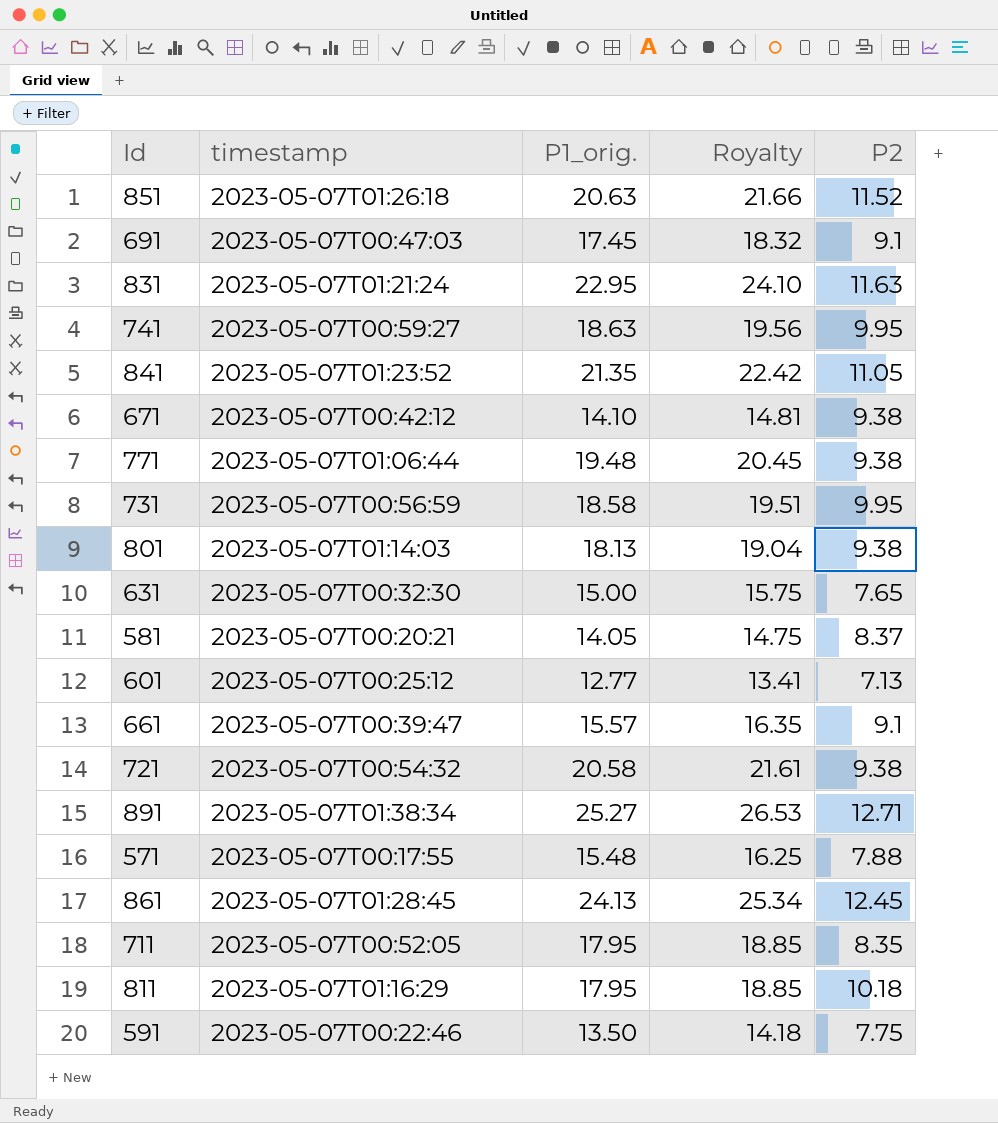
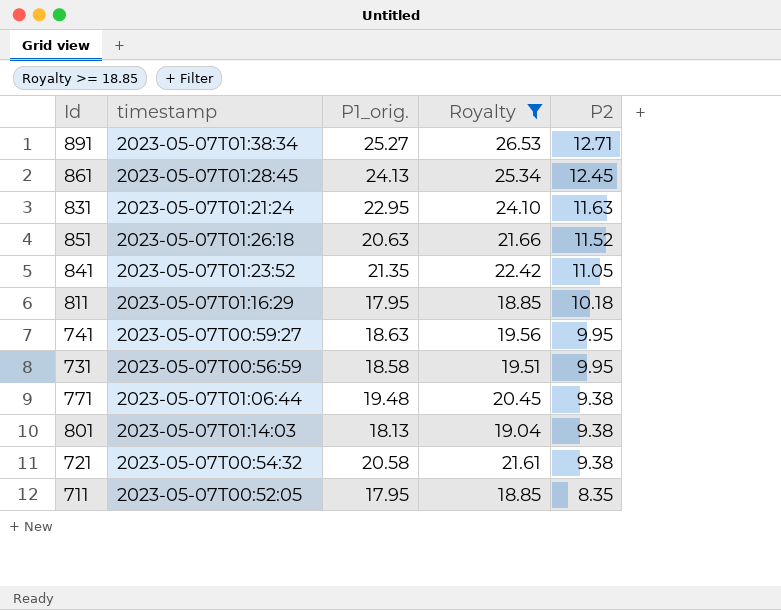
filter: none -> Royalty >= 18.85
row order: none -> P2 descending

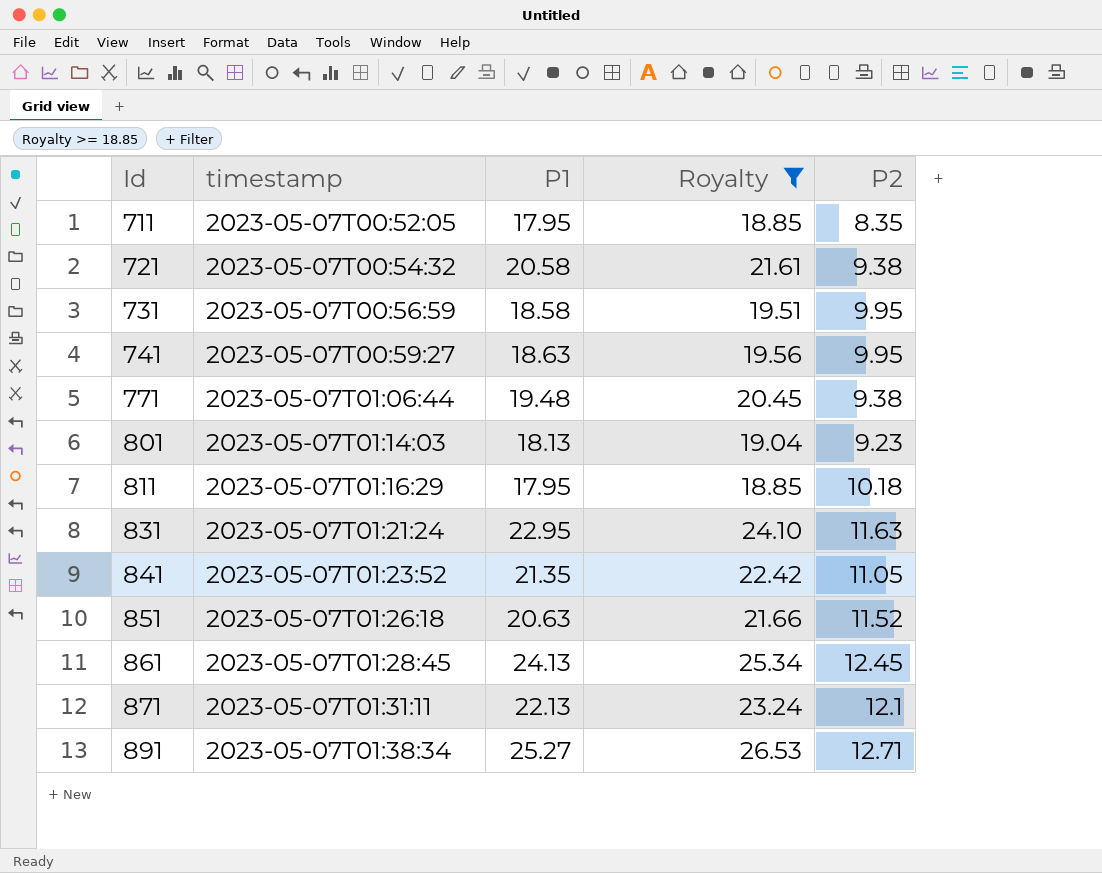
row order: P2 descending -> Id ascending
column name: P1_orig. -> P1
801 | P2: 9.38 -> 9.23
row 871: none -> 2023-05-07T01:31:11 | 22.13 | 23.24 | 12.1

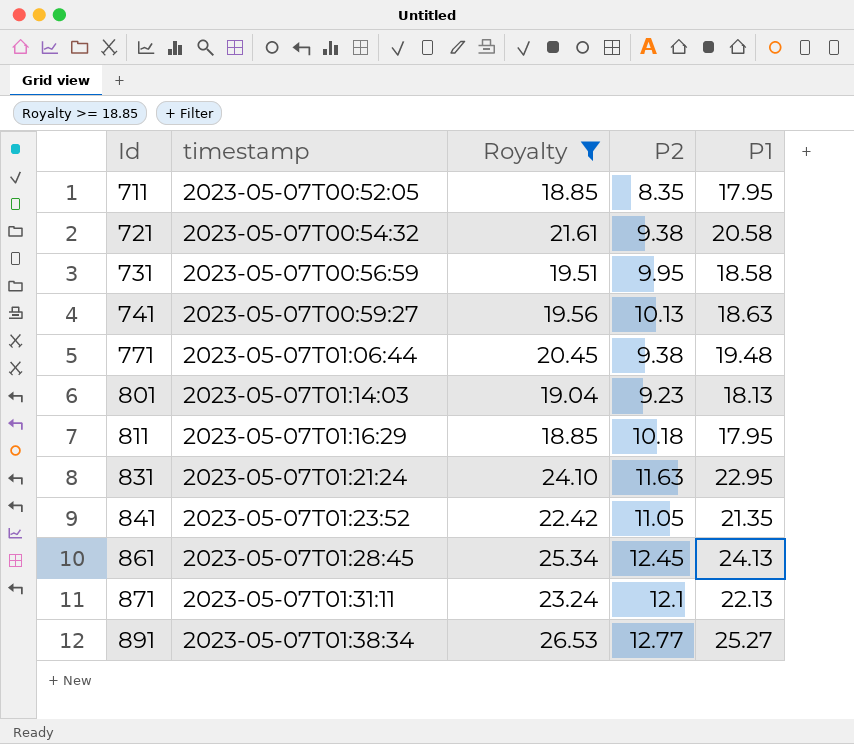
column P1 | position: 3 -> 5
row 851: 2023-05-07T01:26:18 | 20.63 | 21.66 | 11.52 -> none
741 | P2: 9.95 -> 10.13
891 | P2: 12.71 -> 12.77

